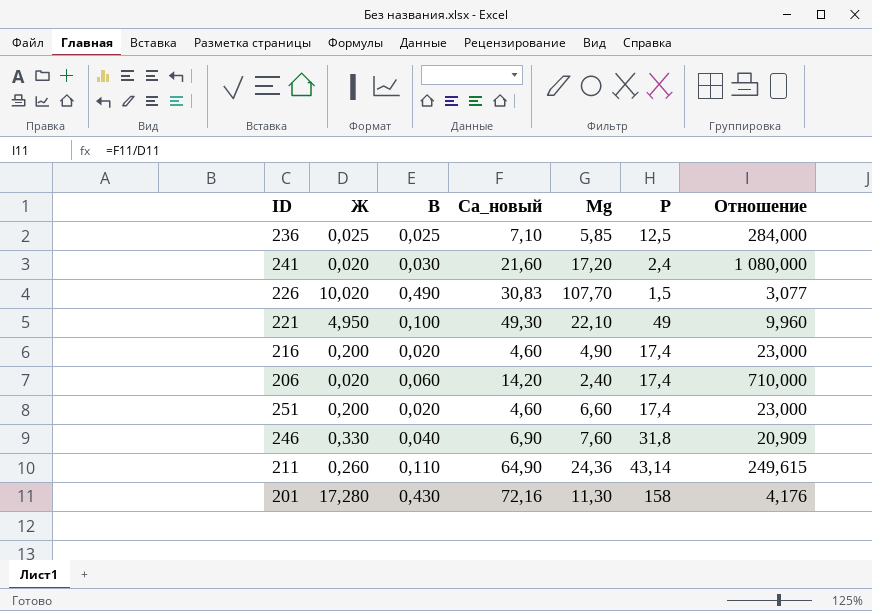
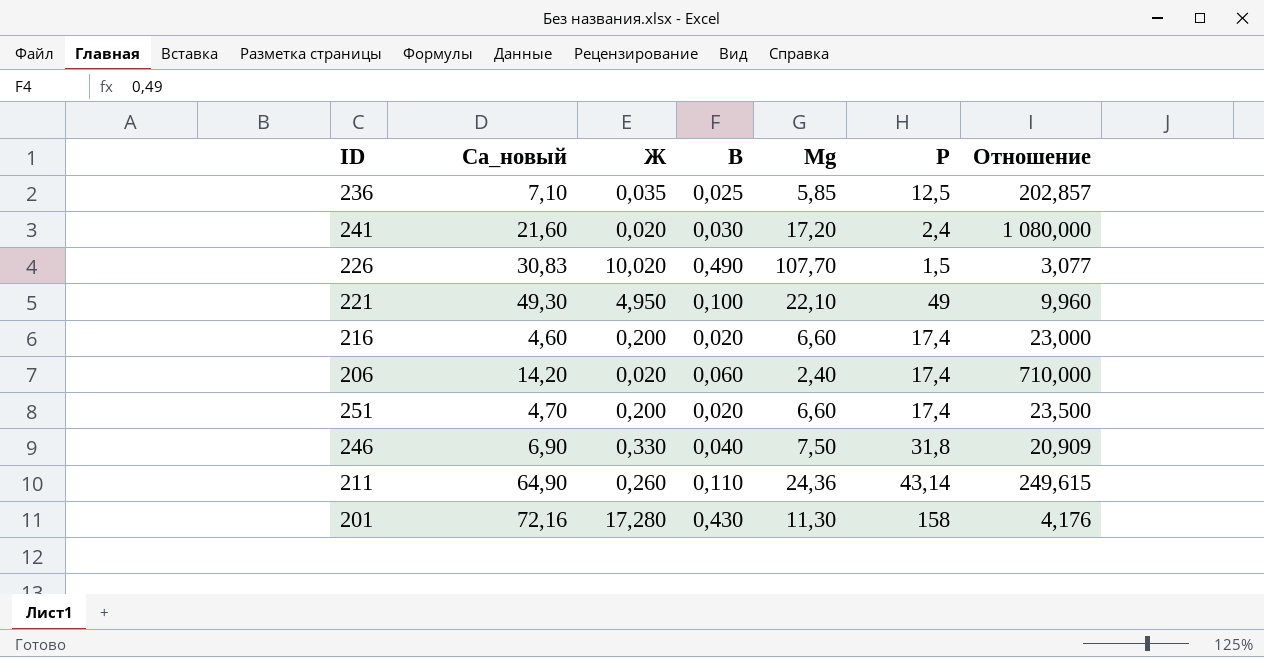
column Ca_новый | position: 4 -> 2
236 | Ж: 0,025 -> 0,035
236 | Отношение: 284,000 -> 202,857
216 | Mg: 4,90 -> 6,60
251 | Ca_новый: 4,60 -> 4,70
251 | Отношение: 23,000 -> 23,500
246 | Mg: 7,60 -> 7,50

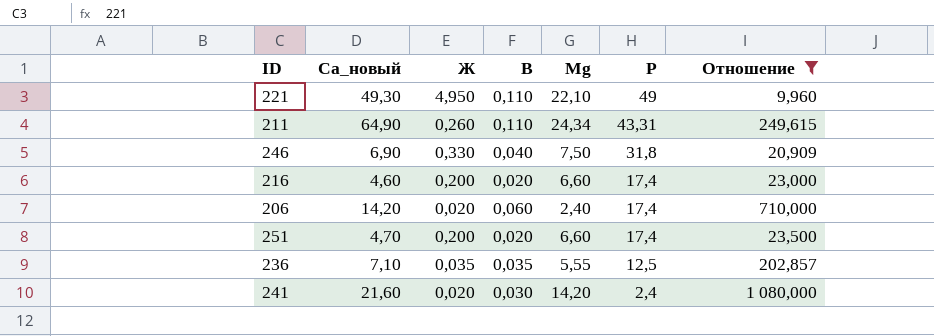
filter: none -> Отношение >= 9,960
row order: none -> P descending
221 | В: 0,100 -> 0,110
211 | Mg: 24,36 -> 24,34
211 | P: 43,14 -> 43,31
236 | В: 0,025 -> 0,035
236 | Mg: 5,85 -> 5,55
241 | Mg: 17,20 -> 14,20

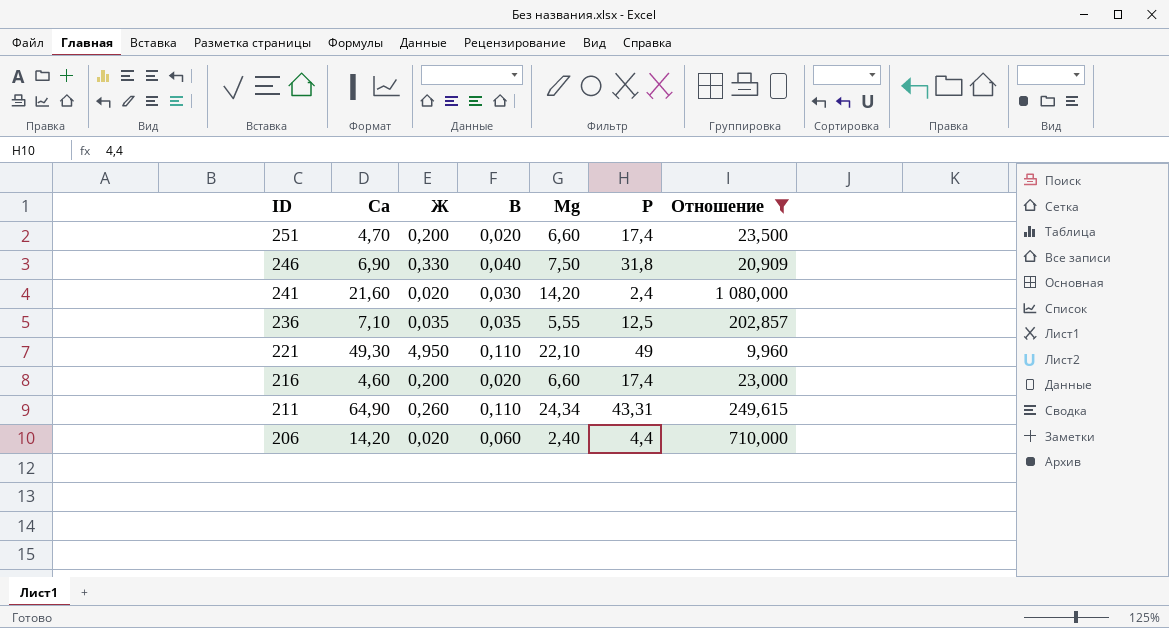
row order: P descending -> ID descending
column name: Ca_новый -> Ca
206 | P: 17,4 -> 4,4

